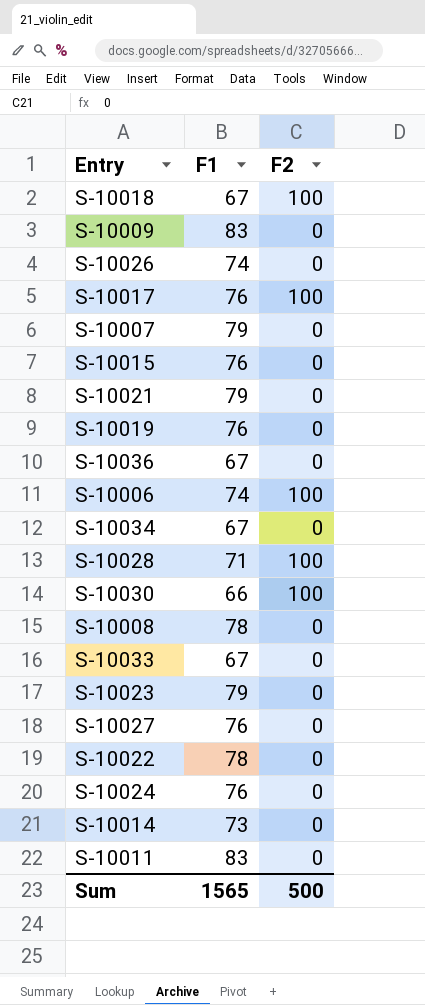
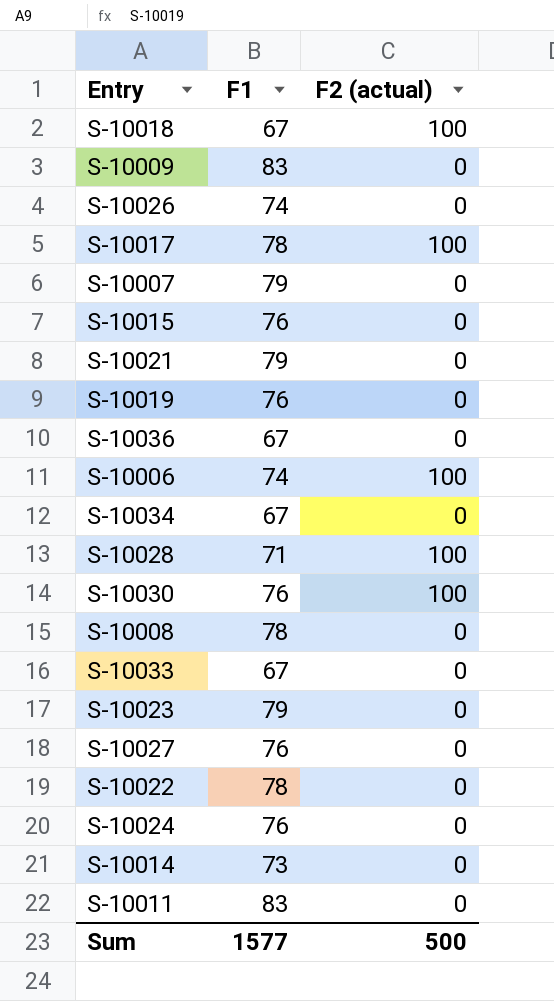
column name: F2 -> F2 (actual)
S-10017 | F1: 76 -> 78
S-10030 | F1: 66 -> 76
Sum | F1: 1565 -> 1577

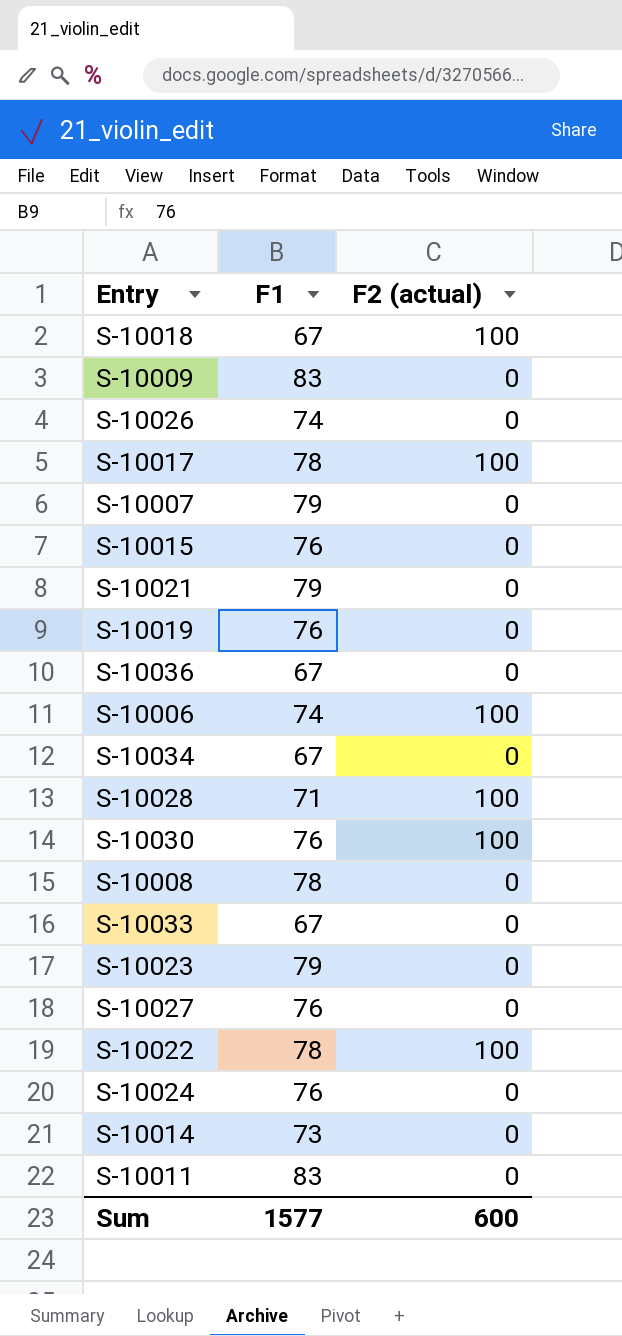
S-10022 | F2 (actual): 0 -> 100
Sum | F2 (actual): 500 -> 600

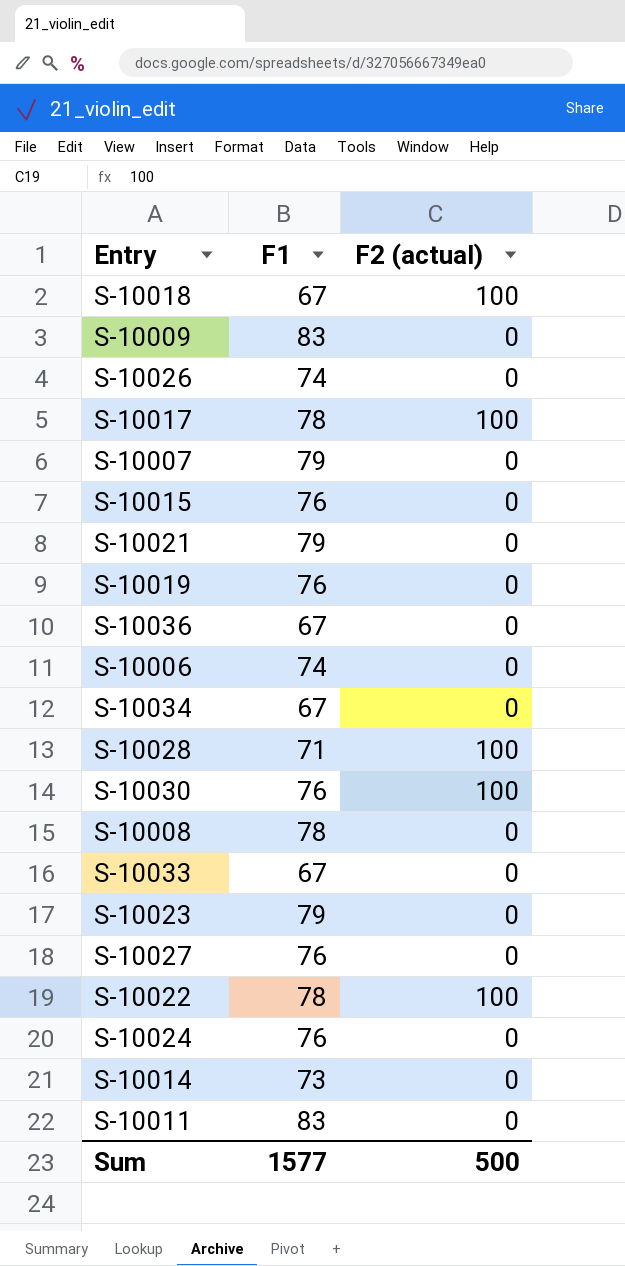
S-10006 | F2 (actual): 100 -> 0
Sum | F2 (actual): 600 -> 500

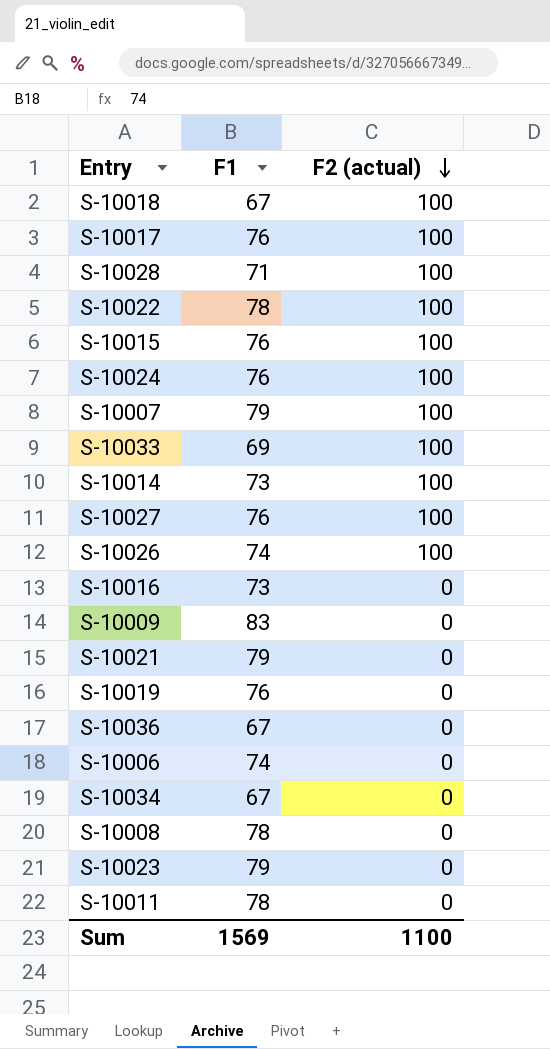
row order: none -> F2 (actual) descending
row S-10030: 76 | 100 -> none
S-10017 | F1: 78 -> 76
S-10015 | F2 (actual): 0 -> 100
S-10024 | F2 (actual): 0 -> 100
S-10007 | F2 (actual): 0 -> 100
S-10033 | F1: 67 -> 69
S-10033 | F2 (actual): 0 -> 100
S-10014 | F2 (actual): 0 -> 100
S-10027 | F2 (actual): 0 -> 100
S-10026 | F2 (actual): 0 -> 100
row S-10016: none -> 73 | 0
S-10011 | F1: 83 -> 78
Sum | F1: 1577 -> 1569
Sum | F2 (actual): 500 -> 1100

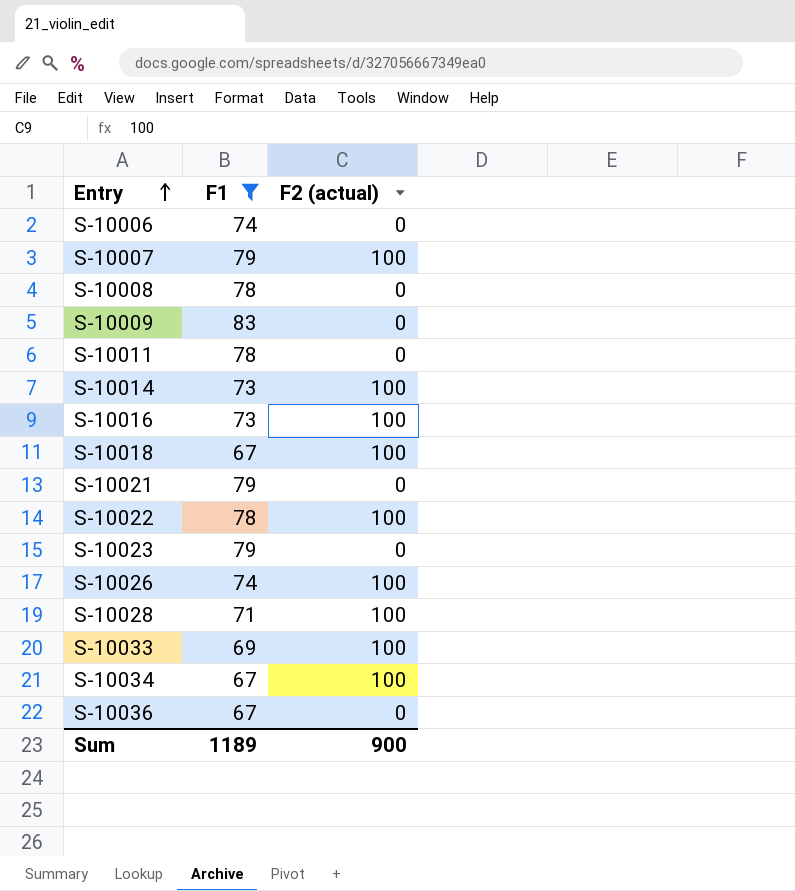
filter: none -> F1 != 76
row order: F2 (actual) descending -> Entry ascending
S-10016 | F2 (actual): 0 -> 100
S-10034 | F2 (actual): 0 -> 100
Sum | F1: 1569 -> 1189
Sum | F2 (actual): 1100 -> 900

